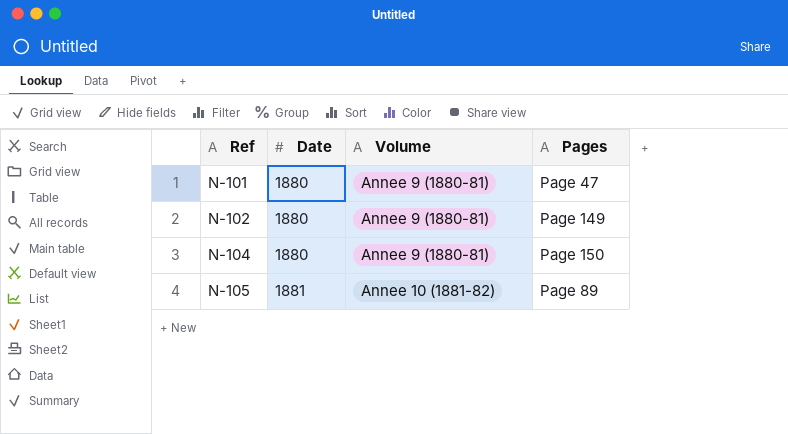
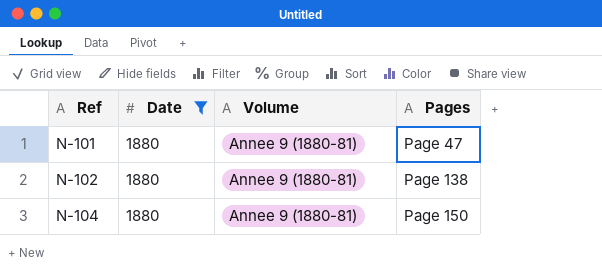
filter: none -> Date = 1880
N-102 | Pages: Page 149 -> Page 138

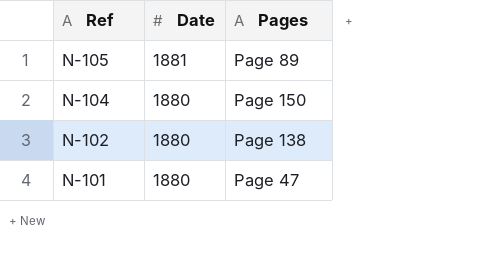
filter: Date = 1880 -> none
row order: Ref ascending -> Ref descending
column Volume | position: 3 -> none

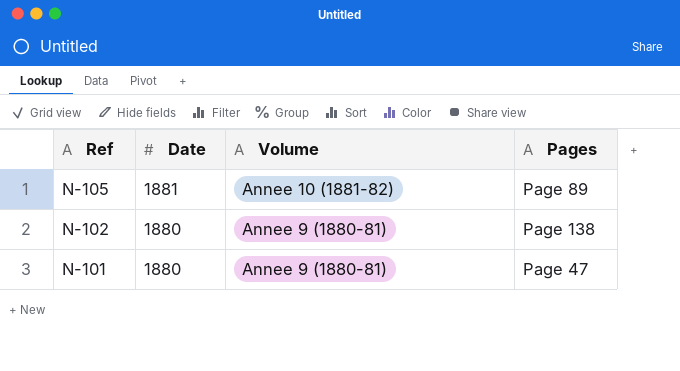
column Volume | position: none -> 3
row N-104: 1880 | Page 150 -> none

